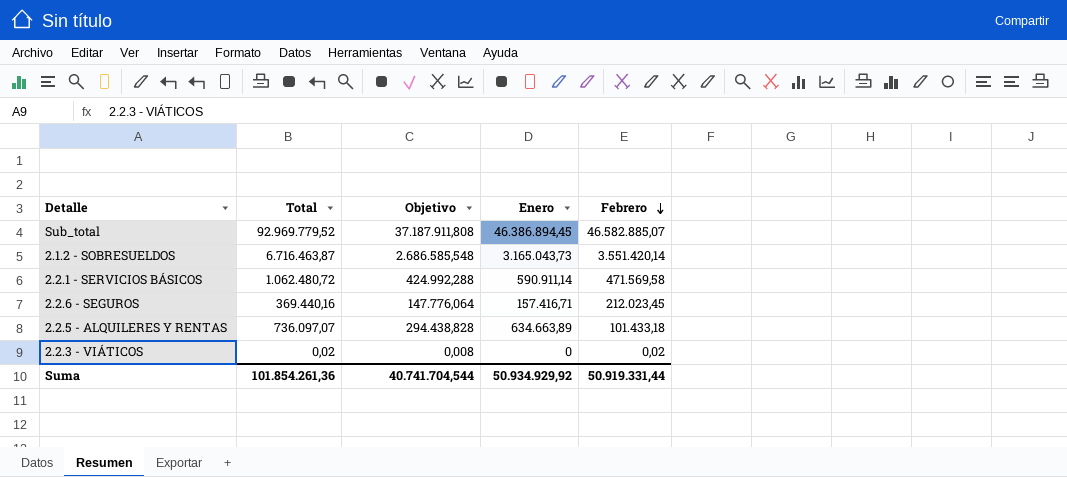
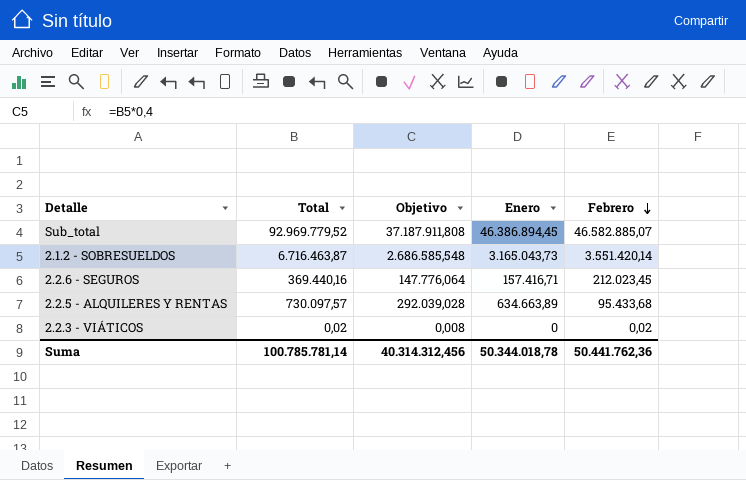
row 2.2.1 - SERVICIOS BÁSICOS: 1.062.480,72 | 424.992,288 | 590.911,14 | 471.569,58 -> none
2.2.5 - ALQUILERES Y RENTAS | Total: 736.097,07 -> 730.097,57
2.2.5 - ALQUILERES Y RENTAS | Objetivo: 294.438,828 -> 292.039,028
2.2.5 - ALQUILERES Y RENTAS | Febrero: 101.433,18 -> 95.433,68
Suma | Total: 101.854.261,36 -> 100.785.781,14
Suma | Objetivo: 40.741.704,544 -> 40.314.312,456
Suma | Enero: 50.934.929,92 -> 50.344.018,78
Suma | Febrero: 50.919.331,44 -> 50.441.762,36

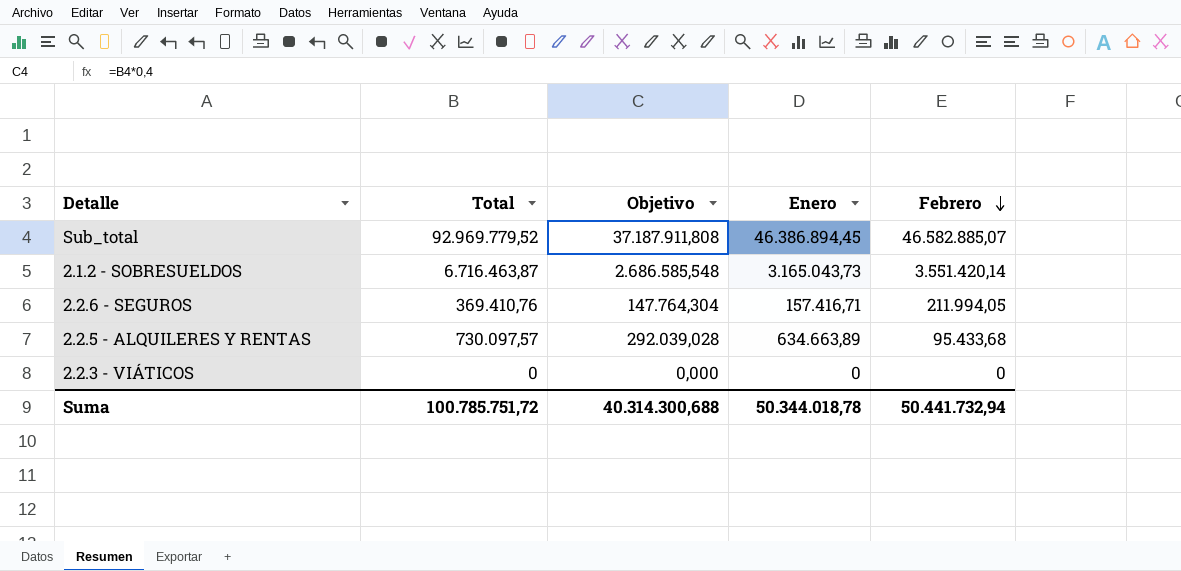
2.2.6 - SEGUROS | Total: 369.440,16 -> 369.410,76
2.2.6 - SEGUROS | Objetivo: 147.776,064 -> 147.764,304
2.2.6 - SEGUROS | Febrero: 212.023,45 -> 211.994,05
2.2.3 - VIÁTICOS | Total: 0,02 -> 0
2.2.3 - VIÁTICOS | Objetivo: 0,008 -> 0,000
2.2.3 - VIÁTICOS | Febrero: 0,02 -> 0
Suma | Total: 100.785.781,14 -> 100.785.751,72
Suma | Objetivo: 40.314.312,456 -> 40.314.300,688
Suma | Febrero: 50.441.762,36 -> 50.441.732,94

